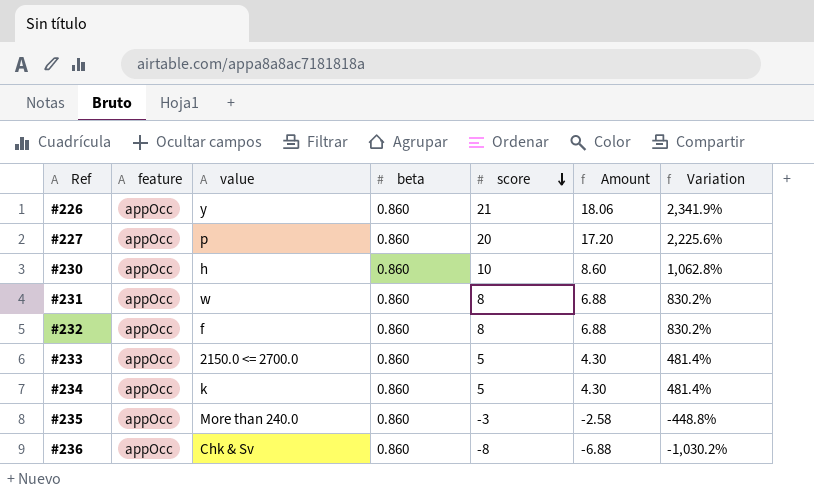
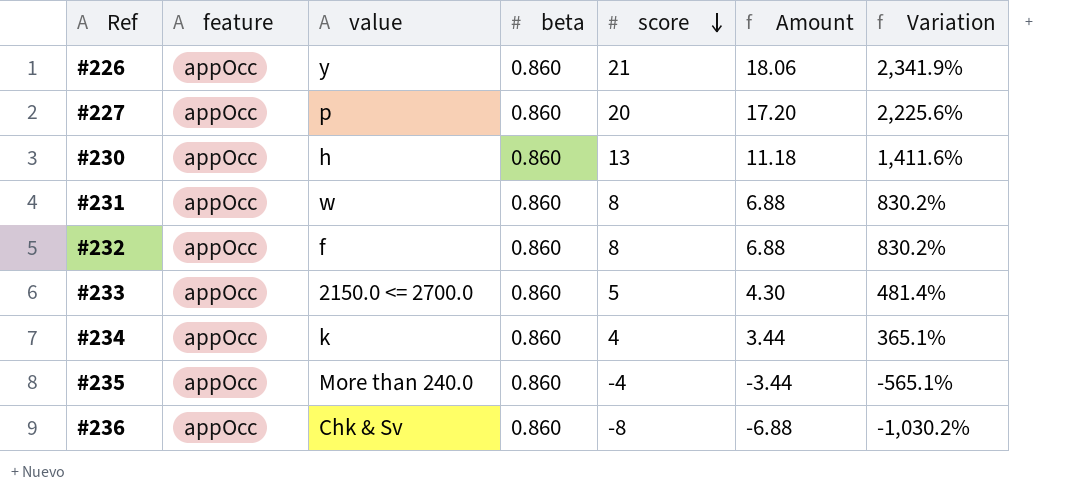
#230 | score: 10 -> 13
#230 | Amount: 8.60 -> 11.18
#230 | Variation: 1,062.8% -> 1,411.6%
#234 | score: 5 -> 4
#234 | Amount: 4.30 -> 3.44
#234 | Variation: 481.4% -> 365.1%
#235 | score: -3 -> -4
#235 | Amount: -2.58 -> -3.44
#235 | Variation: -448.8% -> -565.1%

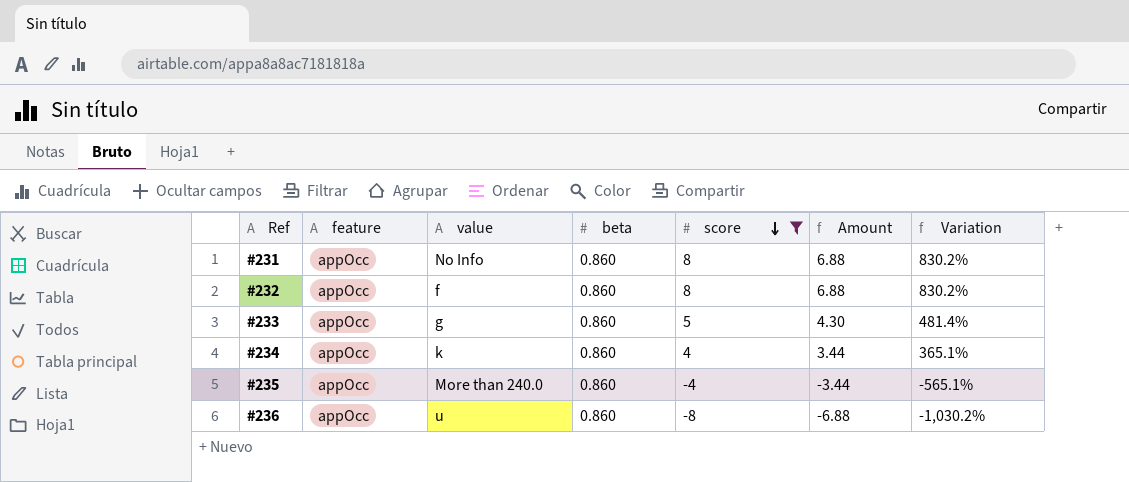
filter: none -> score <= 8
#231 | value: w -> No Info
#233 | value: 2150.0 <= 2700.0 -> g
#236 | value: Chk & Sv -> u

